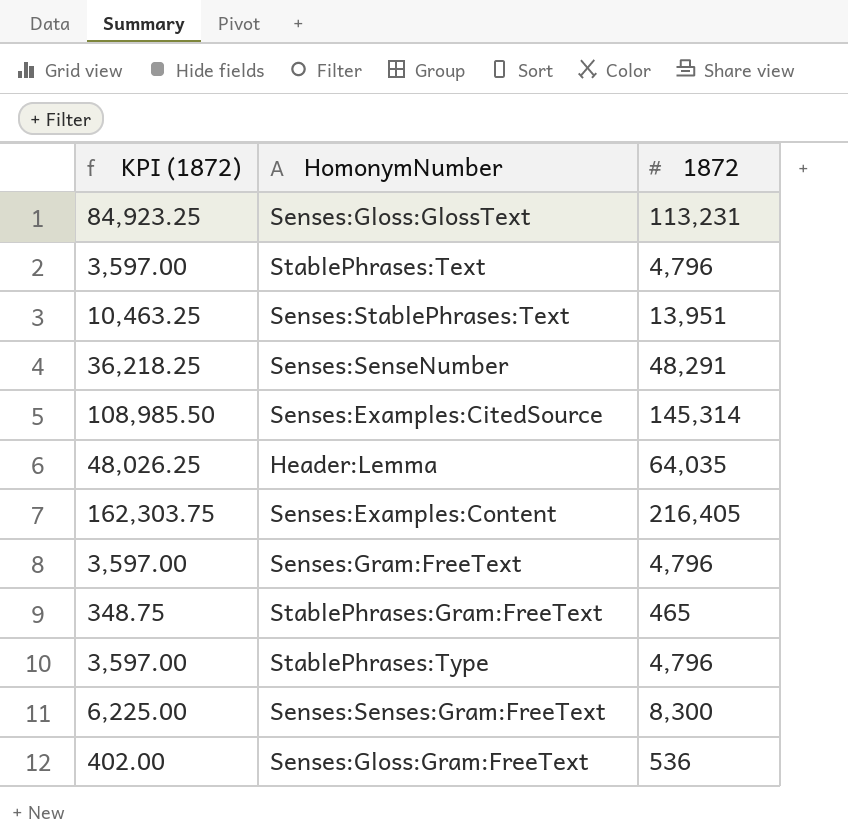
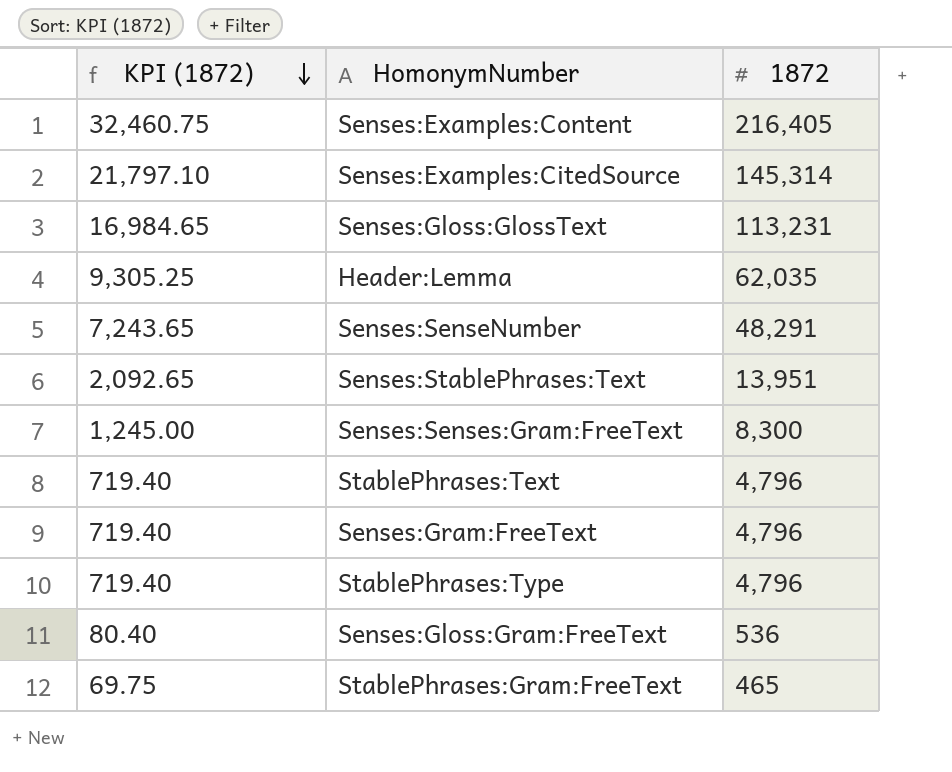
row order: none -> KPI (1872) descending
column KPI (1872) | formula: [1872] * 0.75 -> [1872] * 0.15
Header:Lemma | 1872: 64,035 -> 62,035

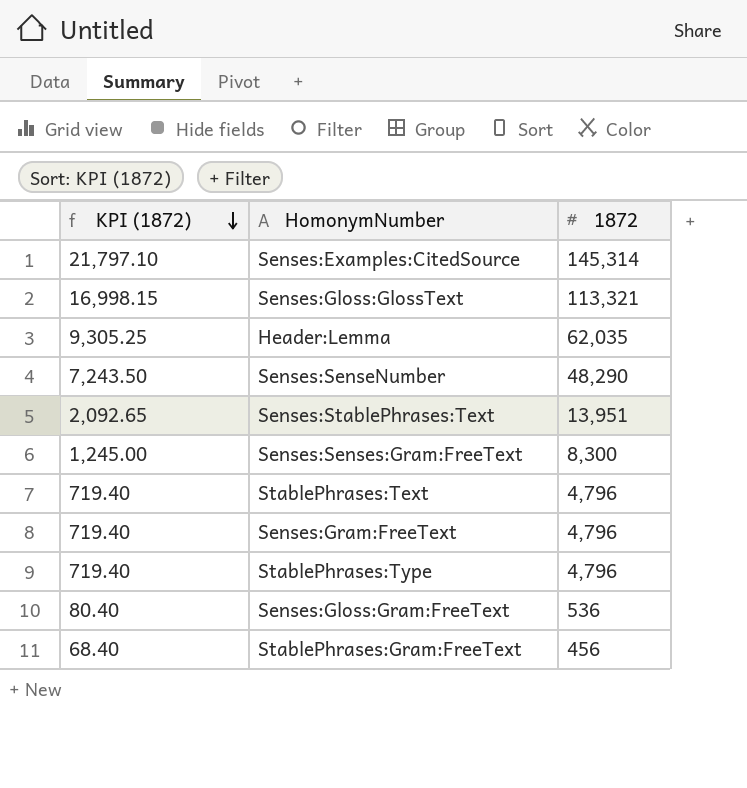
row Senses:Examples:Content: 32,460.75 | 216,405 -> none
Senses:Gloss:GlossText | KPI (1872): 16,984.65 -> 16,998.15
Senses:Gloss:GlossText | 1872: 113,231 -> 113,321
Senses:SenseNumber | KPI (1872): 7,243.65 -> 7,243.50
Senses:SenseNumber | 1872: 48,291 -> 48,290
StablePhrases:Gram:FreeText | KPI (1872): 69.75 -> 68.40
StablePhrases:Gram:FreeText | 1872: 465 -> 456

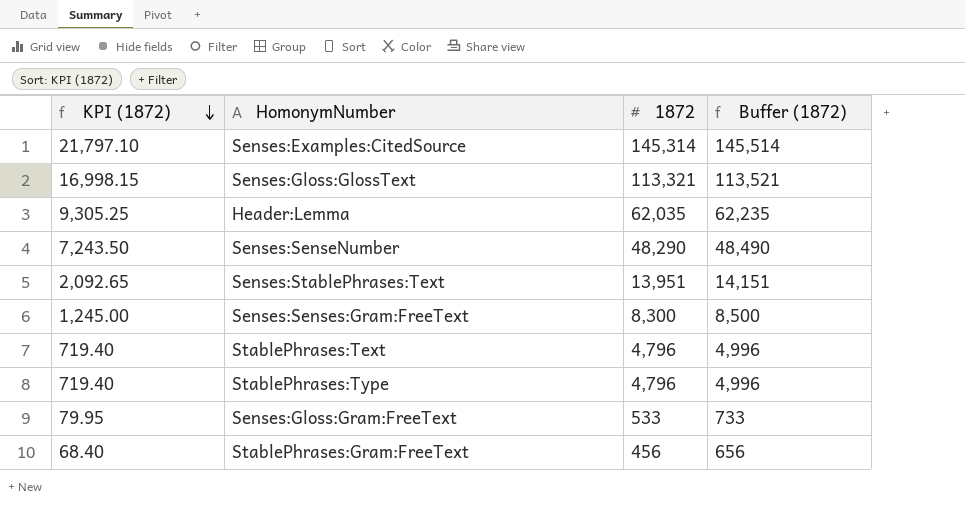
column Buffer (1872) | formula: none -> [1872] + 200
row Senses:Gram:FreeText: 719.40 | 4,796 -> none
Senses:Gloss:Gram:FreeText | KPI (1872): 80.40 -> 79.95
Senses:Gloss:Gram:FreeText | 1872: 536 -> 533

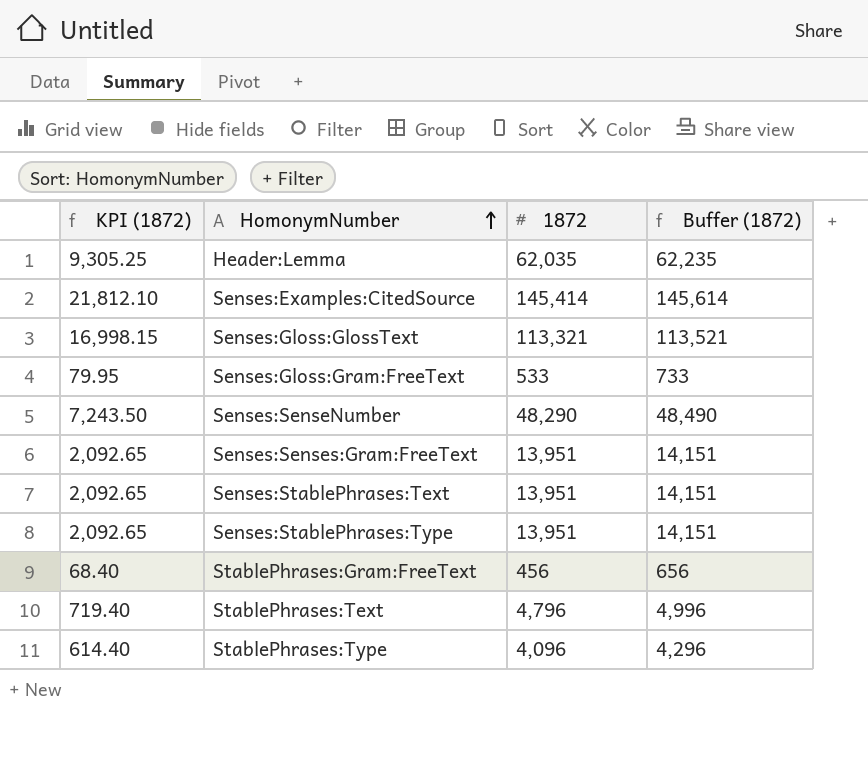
row order: KPI (1872) descending -> HomonymNumber ascending
Senses:Examples:CitedSource | KPI (1872): 21,797.10 -> 21,812.10
Senses:Examples:CitedSource | 1872: 145,314 -> 145,414
Senses:Examples:CitedSource | Buffer (1872): 145,514 -> 145,614
Senses:Senses:Gram:FreeText | KPI (1872): 1,245.00 -> 2,092.65
Senses:Senses:Gram:FreeText | 1872: 8,300 -> 13,951
Senses:Senses:Gram:FreeText | Buffer (1872): 8,500 -> 14,151
row Senses:StablePhrases:Type: none -> 2,092.65 | 13,951 | 14,151
StablePhrases:Type | KPI (1872): 719.40 -> 614.40
StablePhrases:Type | 1872: 4,796 -> 4,096
StablePhrases:Type | Buffer (1872): 4,996 -> 4,296

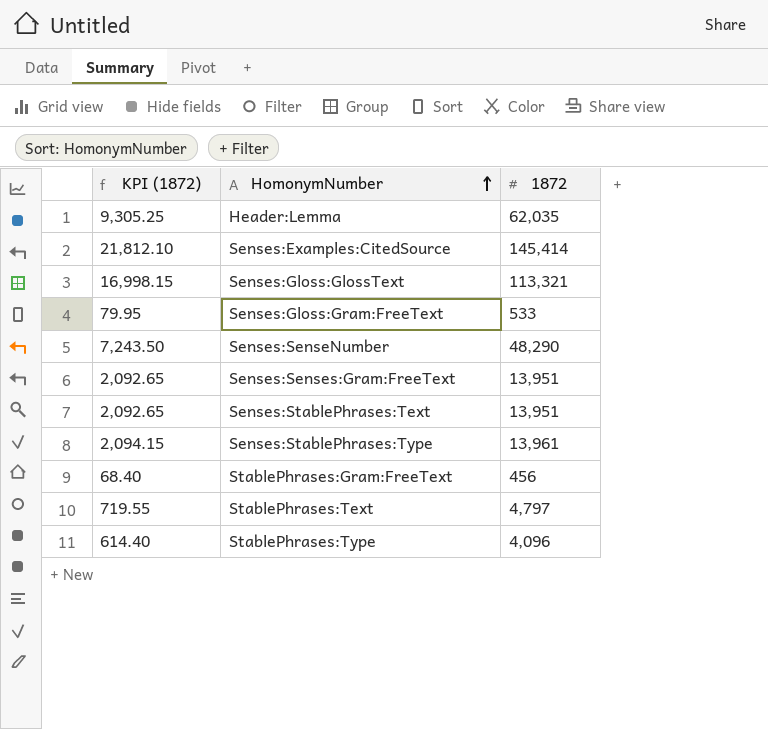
column Buffer (1872) | formula: [1872] + 200 -> none
Senses:StablePhrases:Type | KPI (1872): 2,092.65 -> 2,094.15
Senses:StablePhrases:Type | 1872: 13,951 -> 13,961
StablePhrases:Text | KPI (1872): 719.40 -> 719.55
StablePhrases:Text | 1872: 4,796 -> 4,797

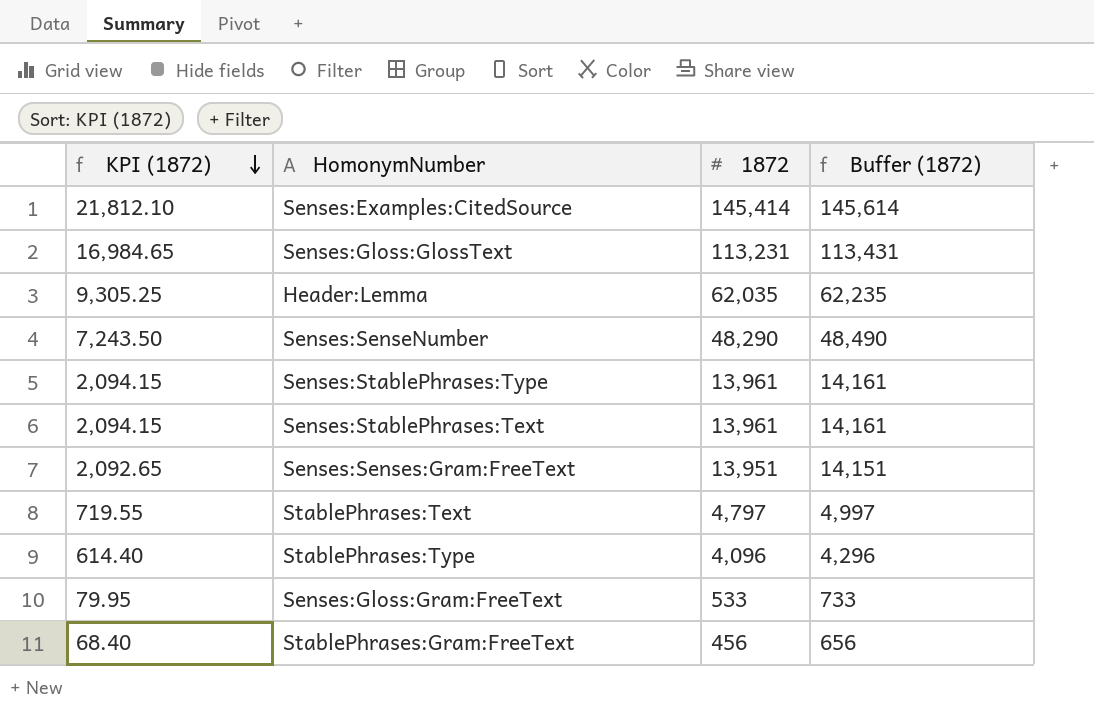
row order: HomonymNumber ascending -> KPI (1872) descending
column Buffer (1872) | formula: none -> [1872] + 200
Senses:Gloss:GlossText | KPI (1872): 16,998.15 -> 16,984.65
Senses:Gloss:GlossText | 1872: 113,321 -> 113,231
Senses:StablePhrases:Text | KPI (1872): 2,092.65 -> 2,094.15
Senses:StablePhrases:Text | 1872: 13,951 -> 13,961

